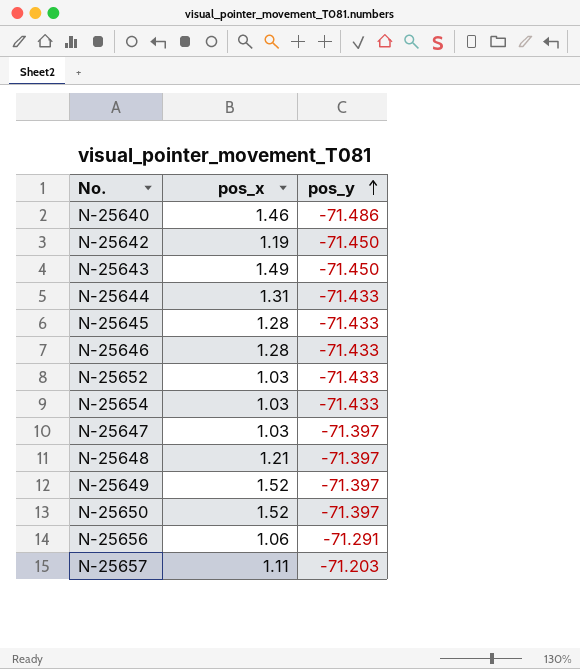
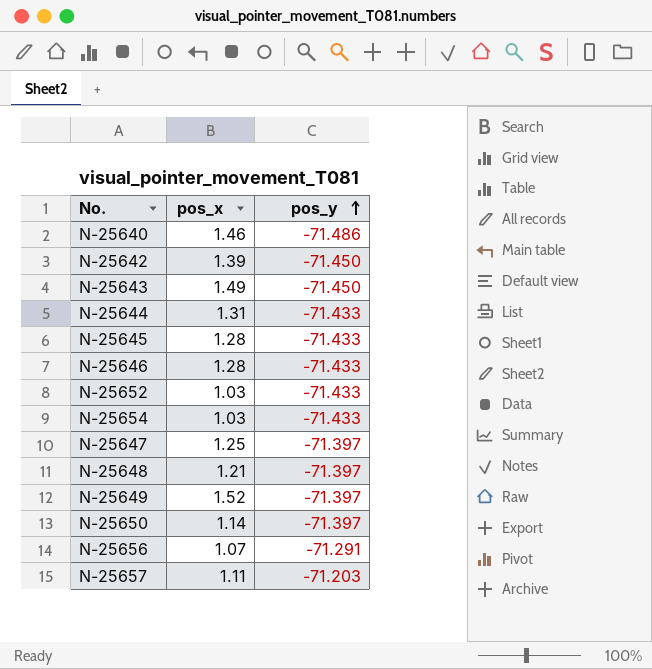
N-25642 | pos_x: 1.19 -> 1.39
N-25647 | pos_x: 1.03 -> 1.25
N-25650 | pos_x: 1.52 -> 1.14
N-25656 | pos_x: 1.06 -> 1.07

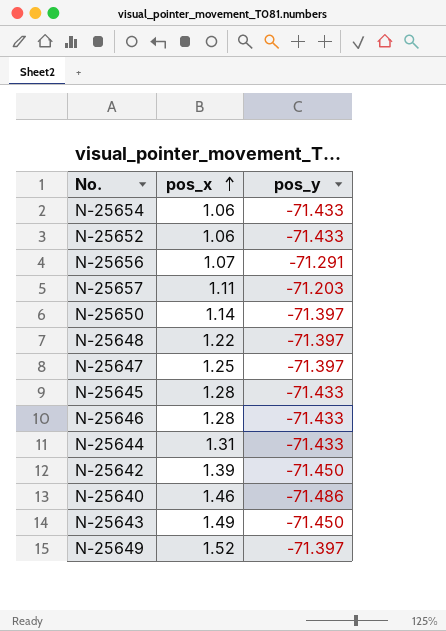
row order: pos_y ascending -> pos_x ascending
N-25654 | pos_x: 1.03 -> 1.06
N-25652 | pos_x: 1.03 -> 1.06
N-25648 | pos_x: 1.21 -> 1.22

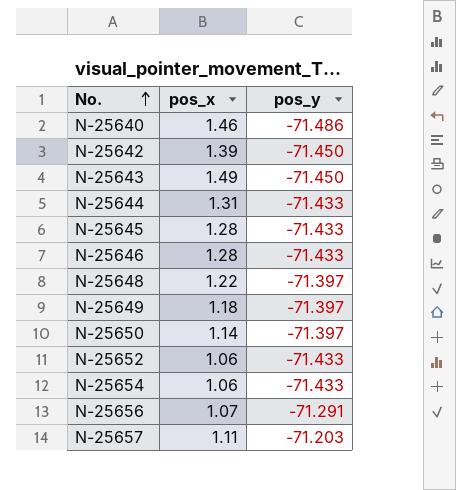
row order: pos_x ascending -> No. ascending
row N-25647: 1.25 | -71.397 -> none
N-25649 | pos_x: 1.52 -> 1.18

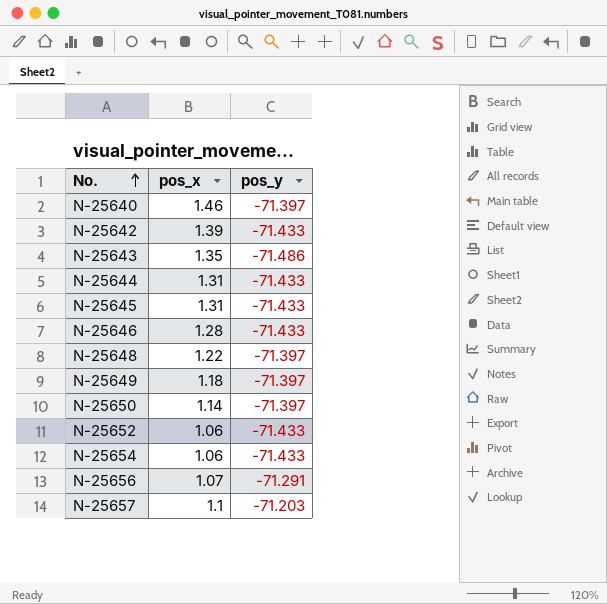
N-25640 | pos_y: -71.486 -> -71.397
N-25642 | pos_y: -71.450 -> -71.433
N-25643 | pos_x: 1.49 -> 1.35
N-25643 | pos_y: -71.450 -> -71.486
N-25645 | pos_x: 1.28 -> 1.31
N-25657 | pos_x: 1.11 -> 1.1

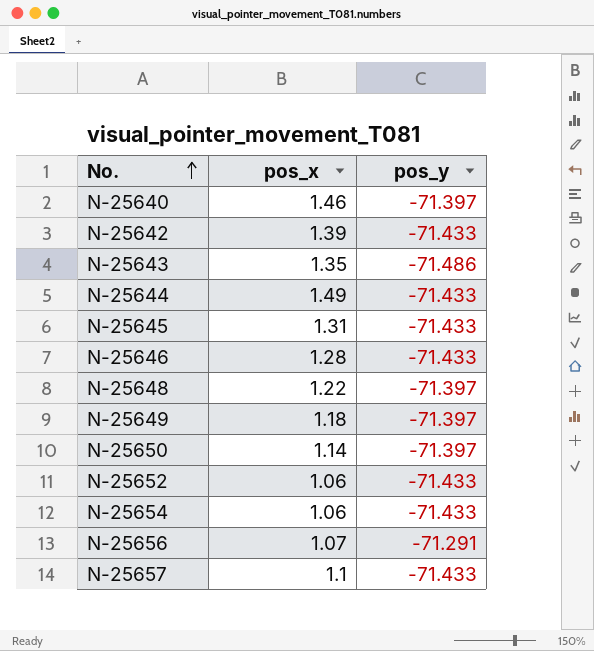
N-25644 | pos_x: 1.31 -> 1.49
N-25657 | pos_y: -71.203 -> -71.433

